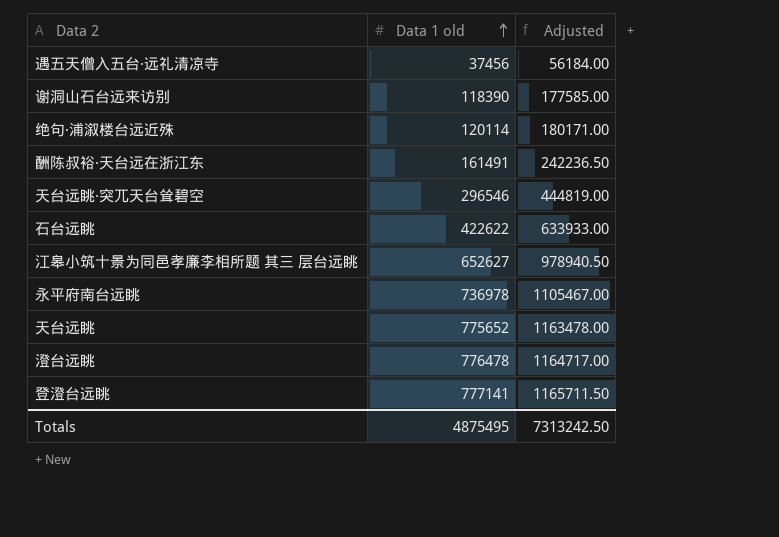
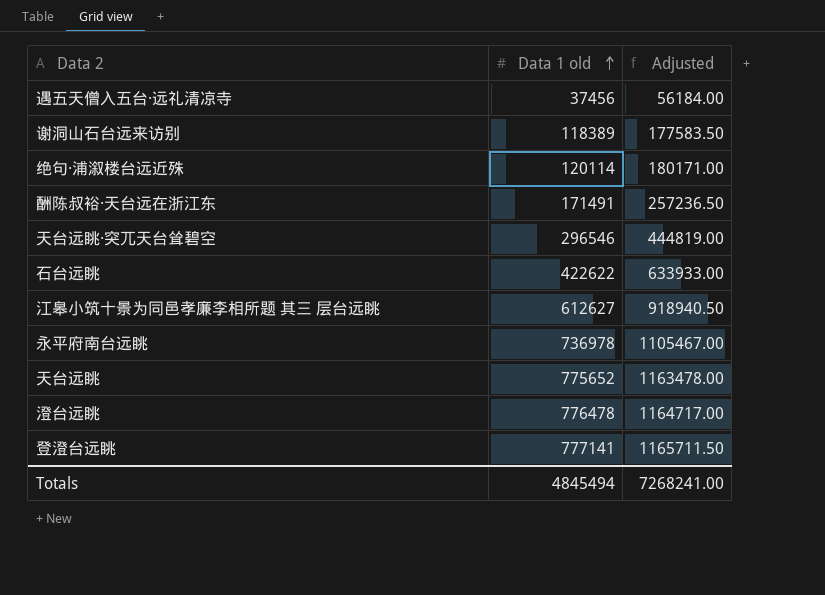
谢洞山石台远来访别 | Data 1 old: 118390 -> 118389
谢洞山石台远来访别 | Adjusted: 177585.00 -> 177583.50
酬陈叔裕·天台远在浙江东 | Data 1 old: 161491 -> 171491
酬陈叔裕·天台远在浙江东 | Adjusted: 242236.50 -> 257236.50
江皋小筑十景为同邑孝廉李相所题 其三 层台远眺 | Data 1 old: 652627 -> 612627
江皋小筑十景为同邑孝廉李相所题 其三 层台远眺 | Adjusted: 978940.50 -> 918940.50
Totals | Data 1 old: 4875495 -> 4845494
Totals | Adjusted: 7313242.50 -> 7268241.00

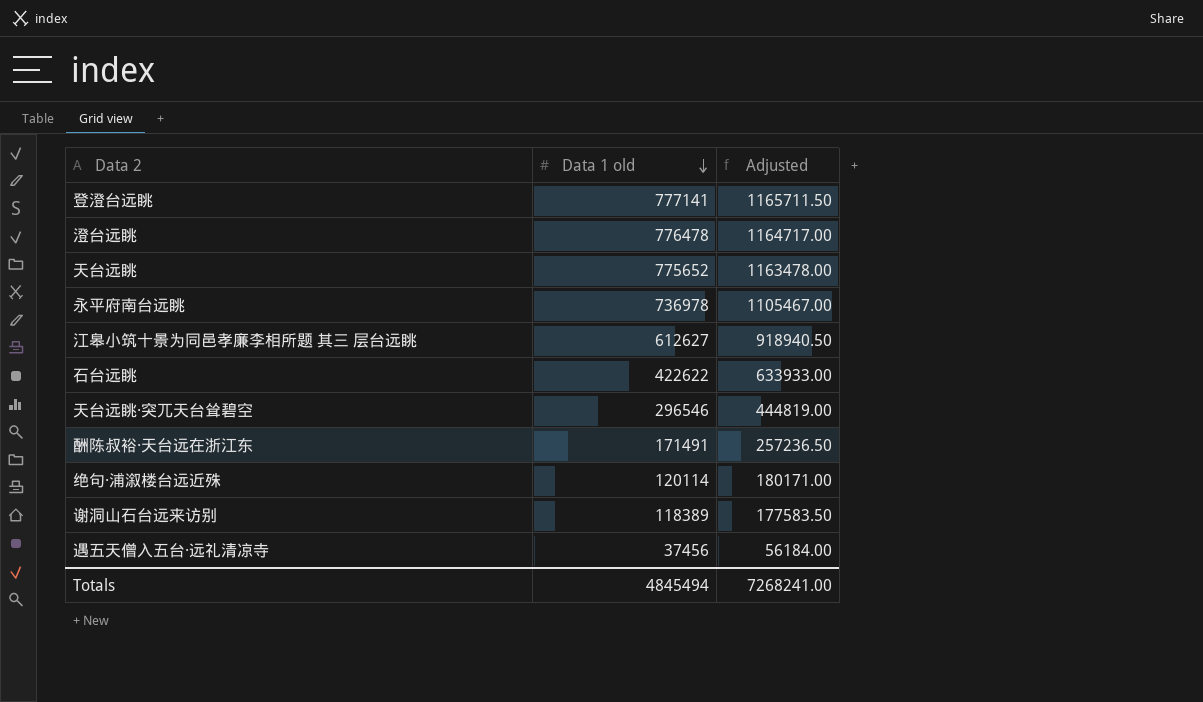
row order: Data 1 old ascending -> Data 1 old descending

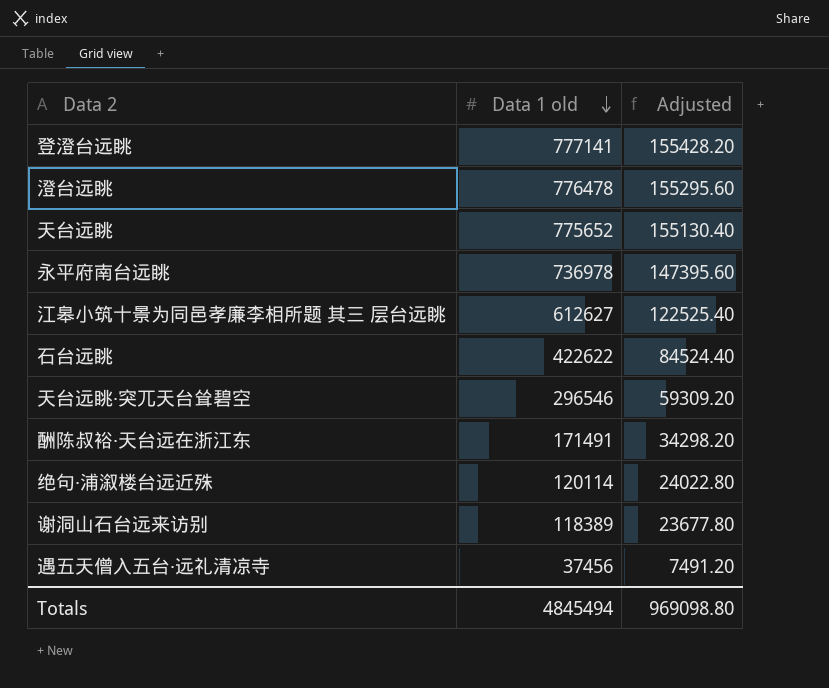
column Adjusted | formula: [Data 1 old] * 1.5 -> [Data 1 old] * 0.2
Totals | Adjusted: 7268241.00 -> 969098.80

